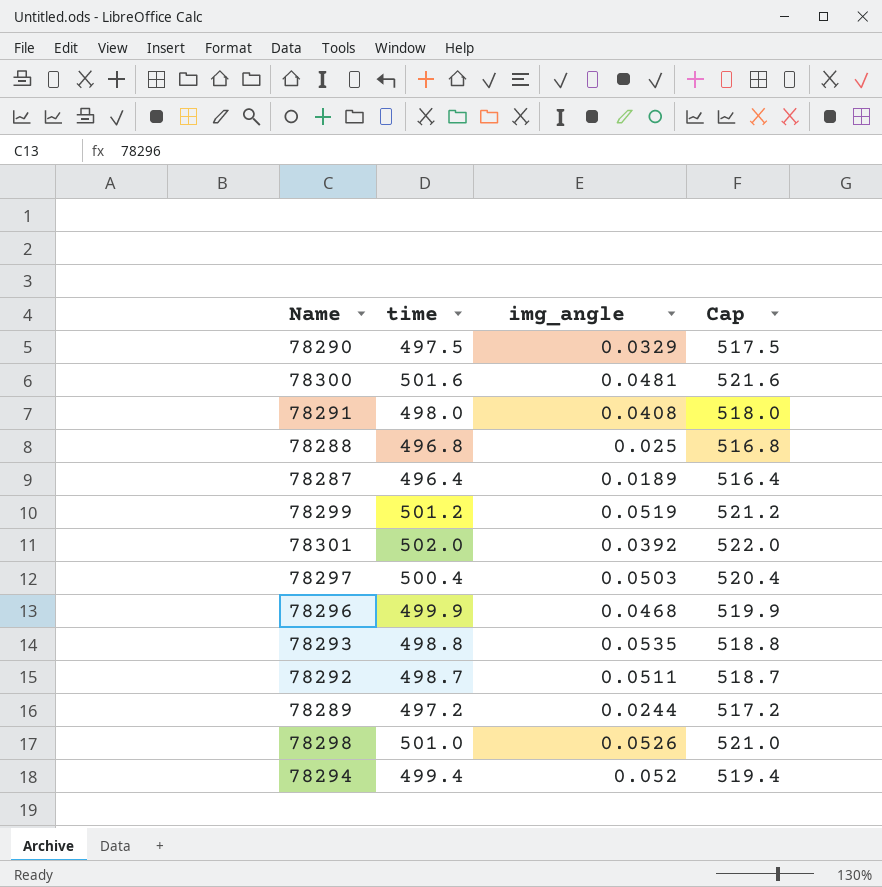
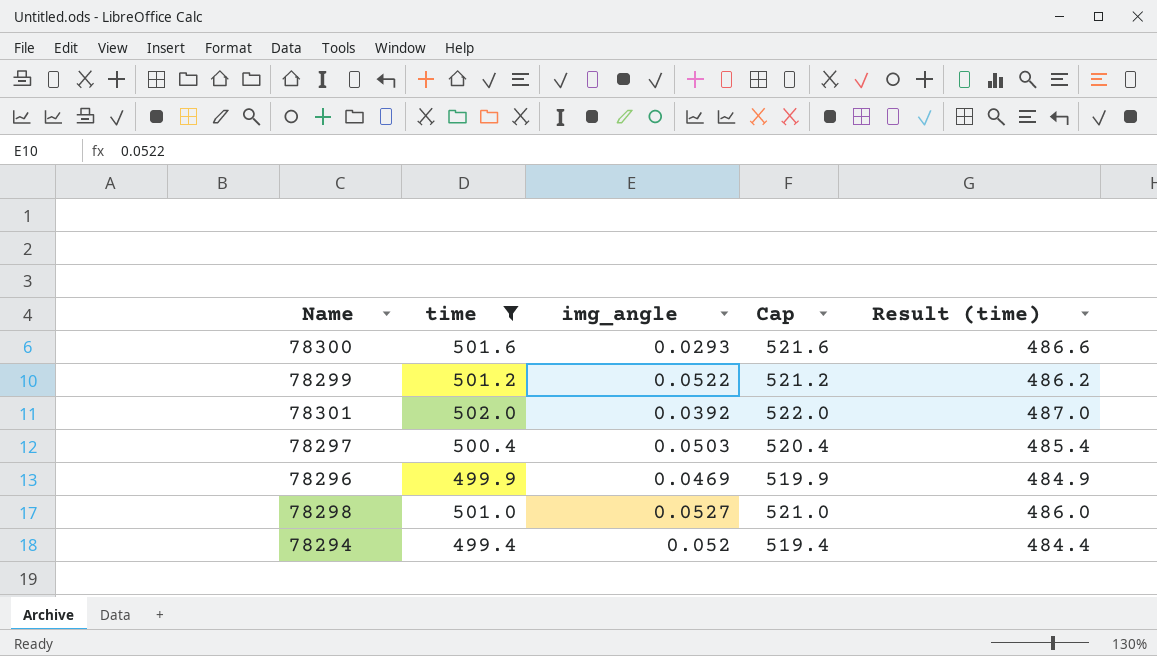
filter: none -> time >= 499.4
column Result (time) | formula: none -> [time] - 15
78300 | img_angle: 0.0481 -> 0.0293
78299 | img_angle: 0.0519 -> 0.0522
78296 | img_angle: 0.0468 -> 0.0469
78298 | img_angle: 0.0526 -> 0.0527

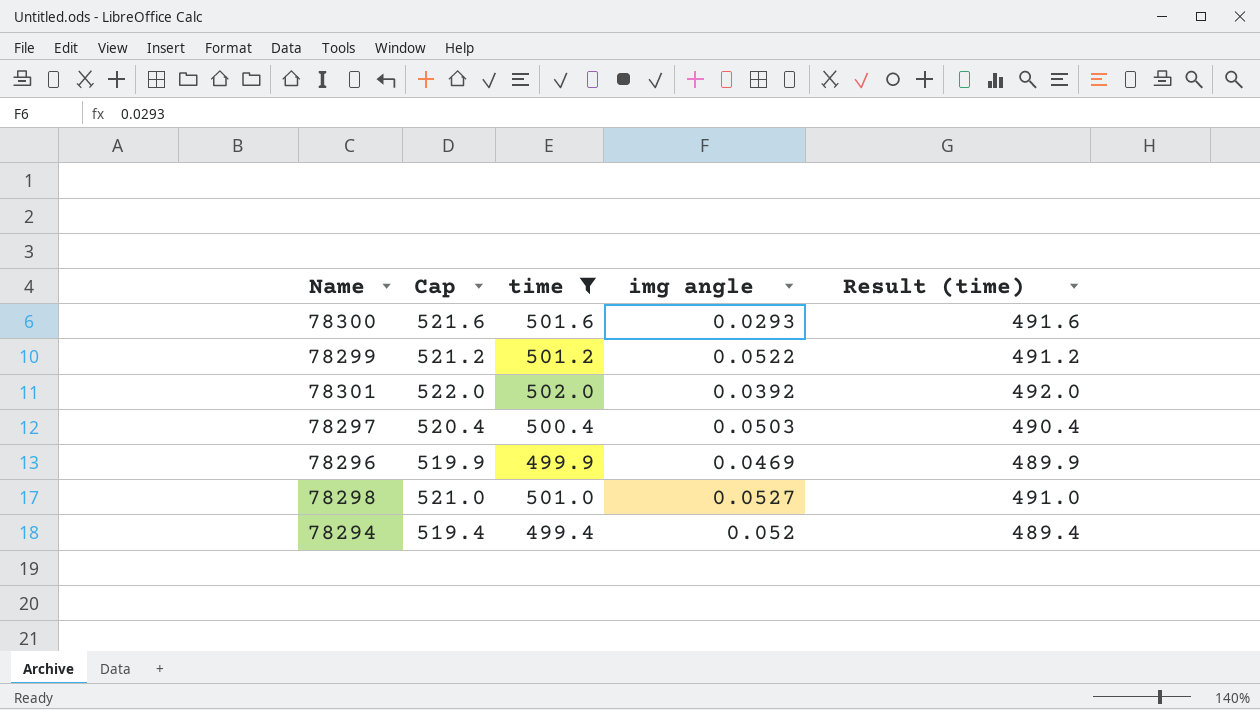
column Cap | position: 4 -> 2
column name: img_angle -> img angle
column Result (time) | formula: [time] - 15 -> [time] - 10

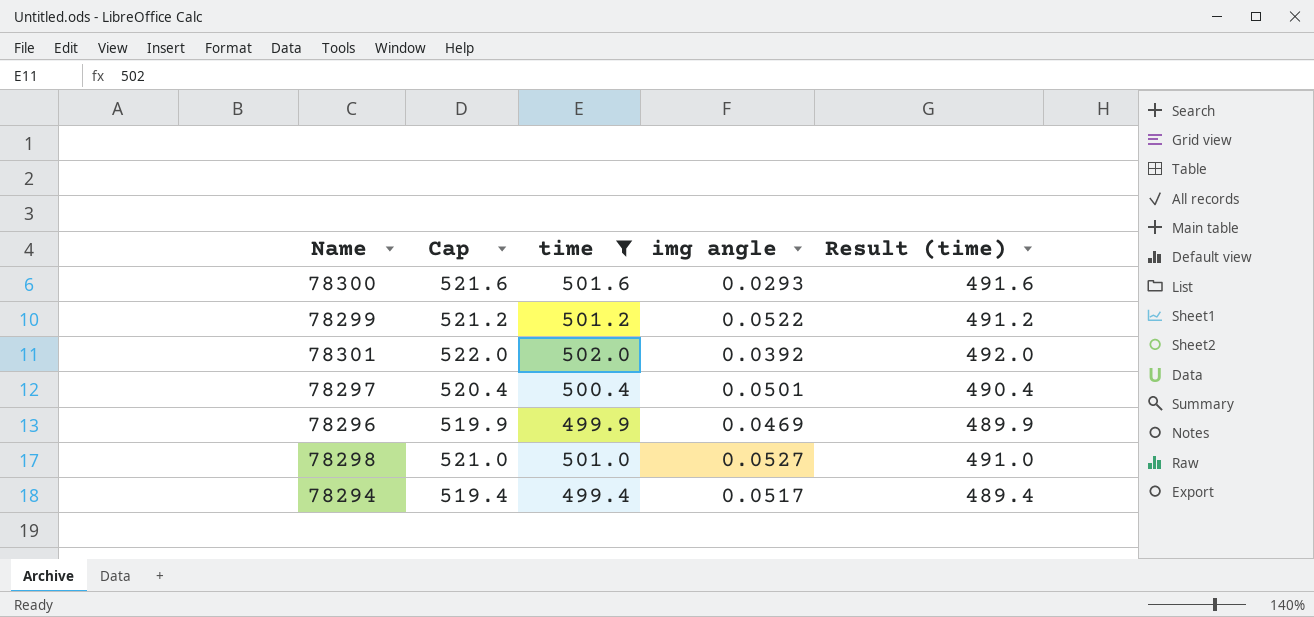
78297 | img angle: 0.0503 -> 0.0501
78294 | img angle: 0.052 -> 0.0517

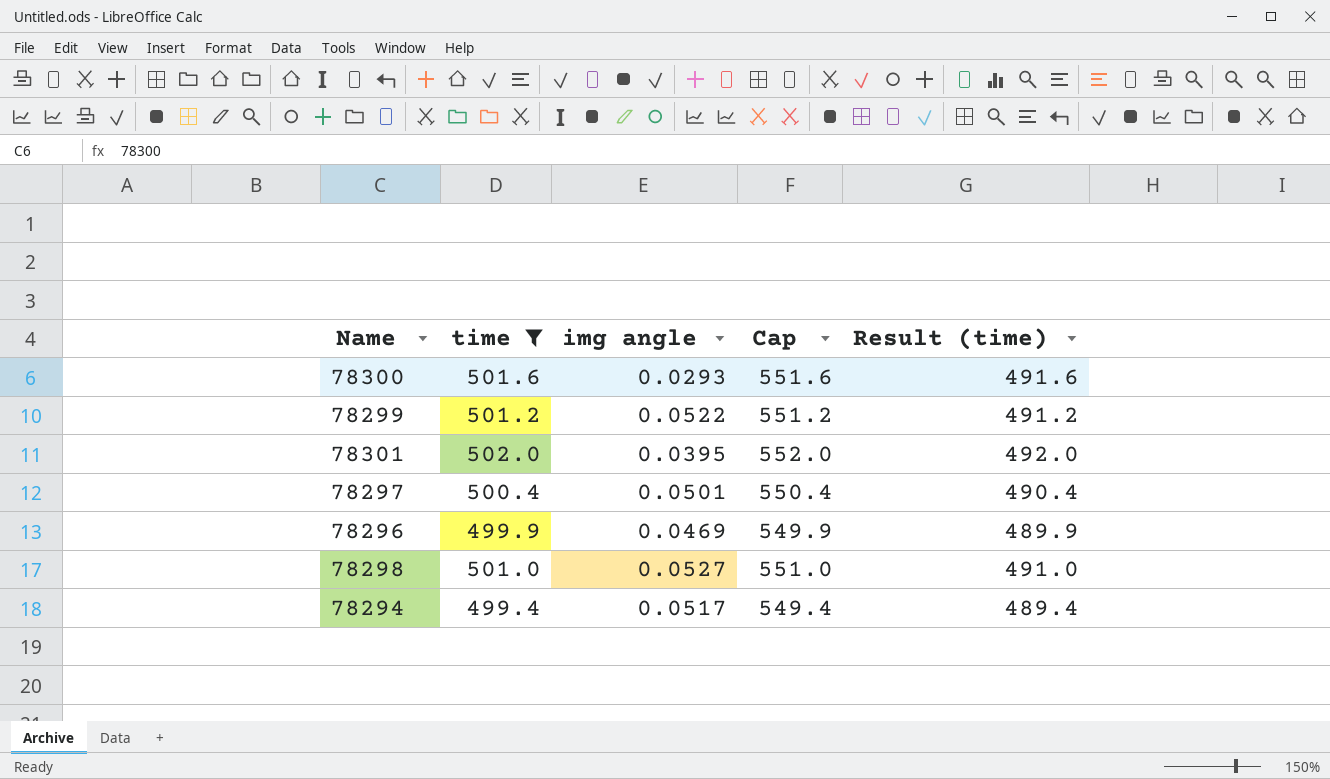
column Cap | formula: [time] + 20 -> [time] + 50
column Cap | position: 2 -> 4
78301 | img angle: 0.0392 -> 0.0395

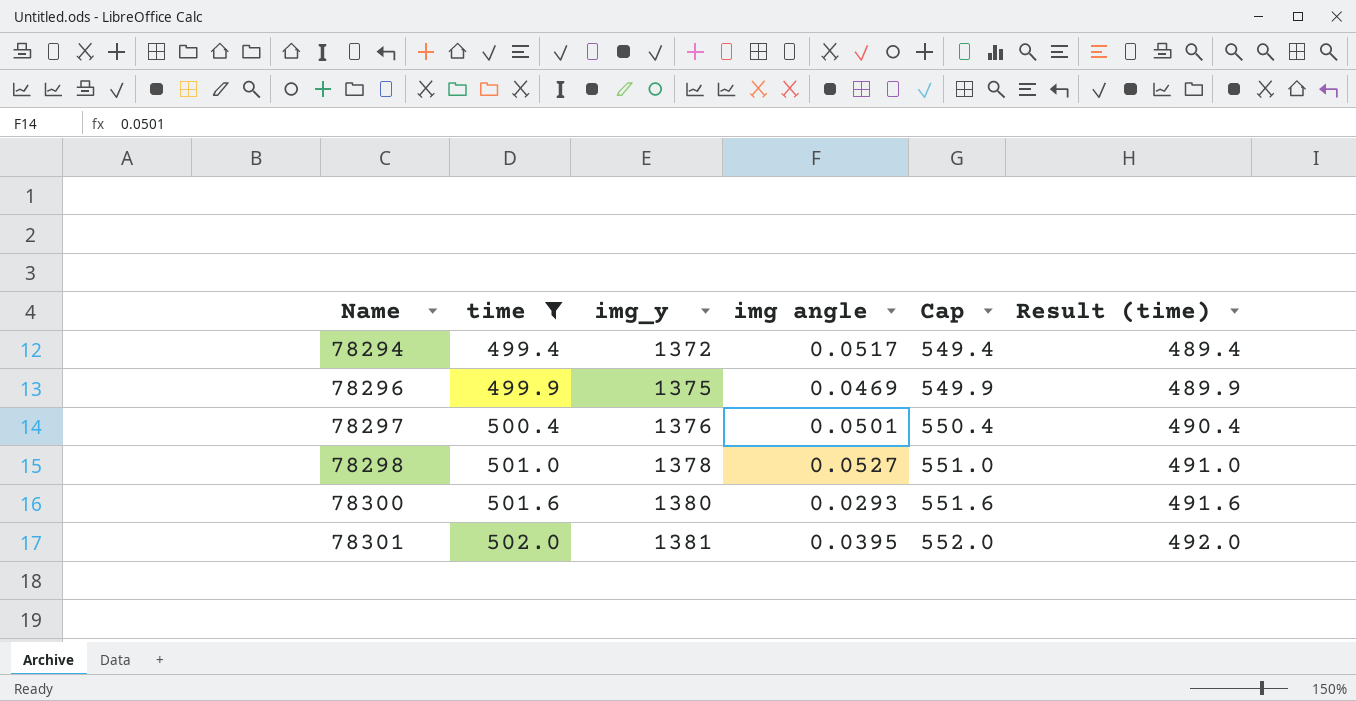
row order: none -> Name ascending
column img_y | position: none -> 3
row 78299: 501.2 | 0.0522 | 551.2 | 491.2 -> none

